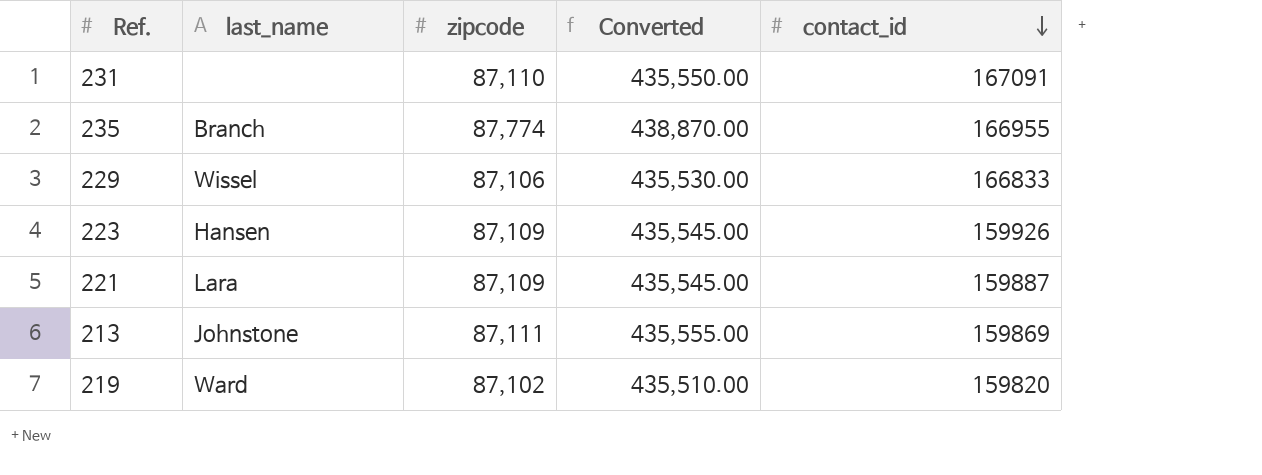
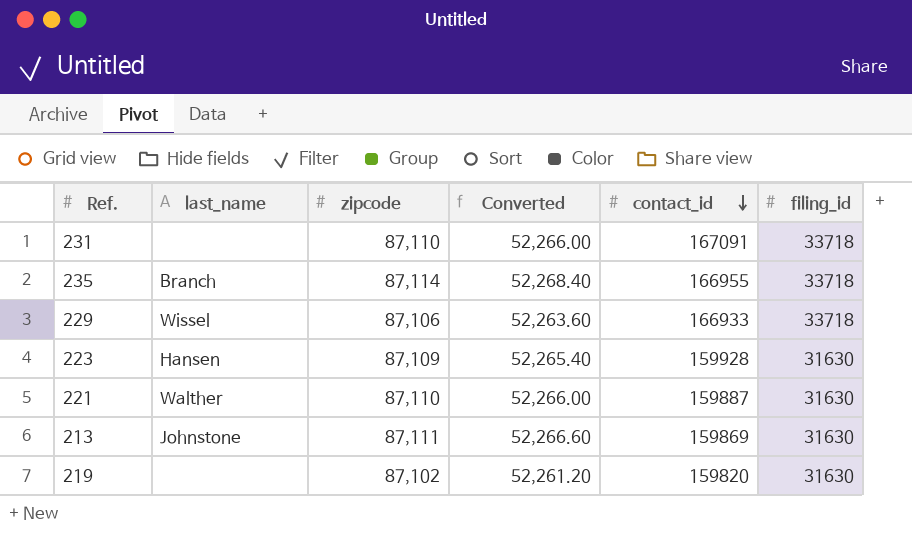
column Converted | formula: [zipcode] * 5 -> [zipcode] * 0.6
column filing_id | position: none -> 6
235 | zipcode: 87,774 -> 87,114
229 | contact_id: 166833 -> 166933
223 | contact_id: 159926 -> 159928
221 | last_name: Lara -> Walther
221 | zipcode: 87,109 -> 87,110
219 | last_name: Ward -> none

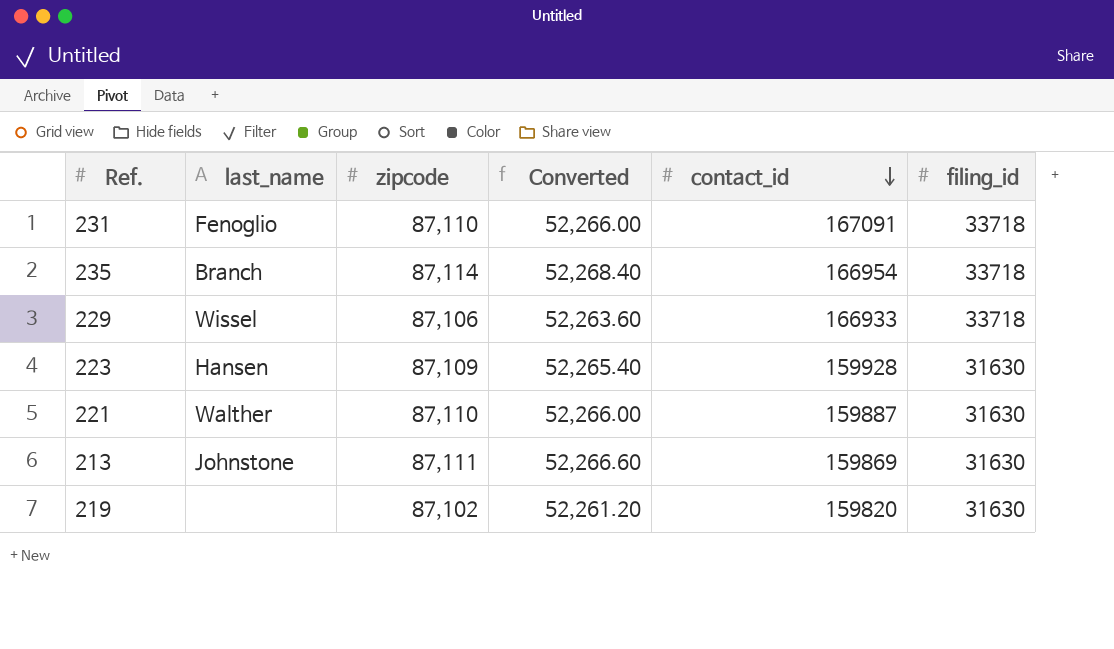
231 | last_name: none -> Fenoglio
235 | contact_id: 166955 -> 166954

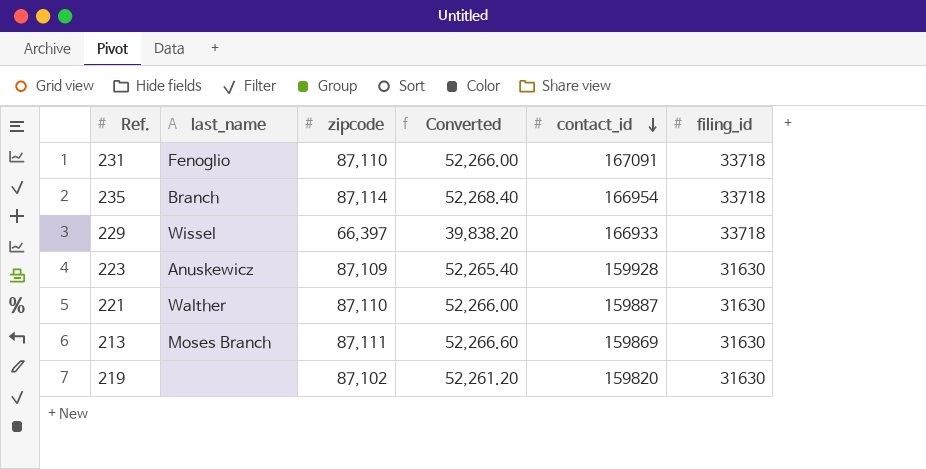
229 | zipcode: 87,106 -> 66,397
229 | Converted: 52,263.60 -> 39,838.20
223 | last_name: Hansen -> Anuskewicz
213 | last_name: Johnstone -> Moses Branch

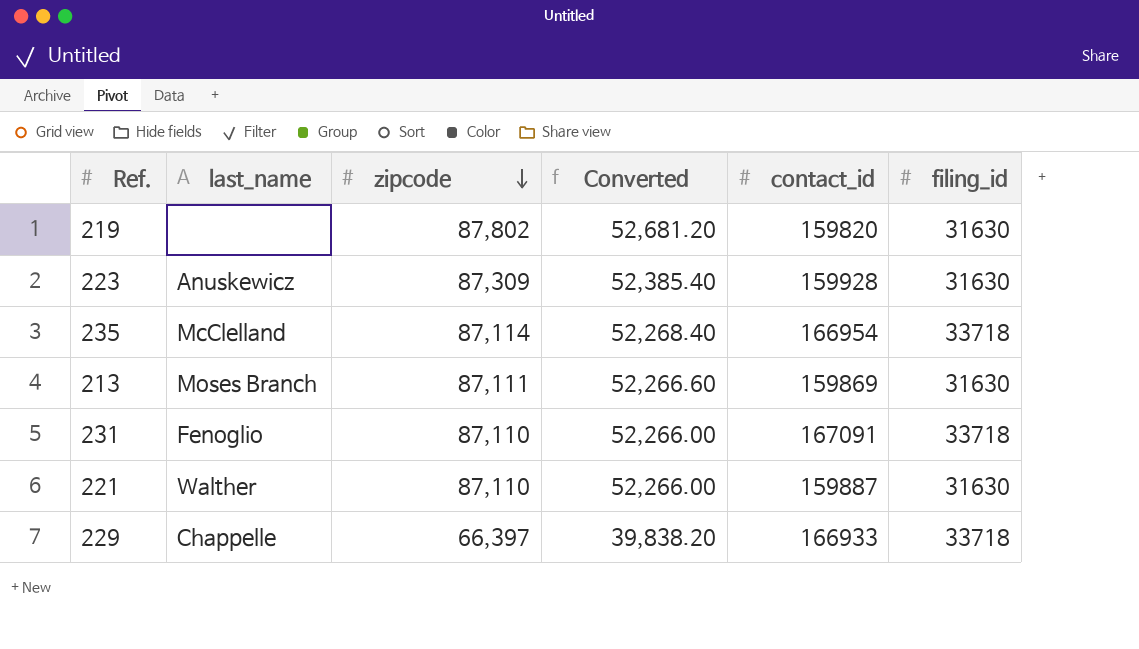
row order: contact_id descending -> zipcode descending
219 | zipcode: 87,102 -> 87,802
219 | Converted: 52,261.20 -> 52,681.20
223 | zipcode: 87,109 -> 87,309
223 | Converted: 52,265.40 -> 52,385.40
235 | last_name: Branch -> McClelland
229 | last_name: Wissel -> Chappelle

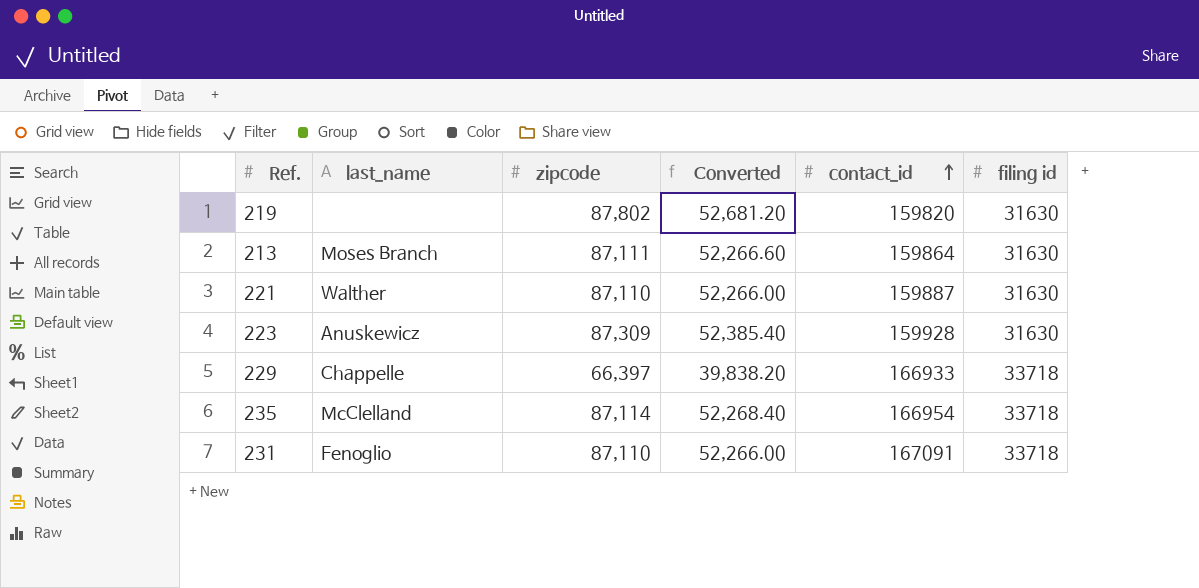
row order: zipcode descending -> contact_id ascending
column name: filing_id -> filing id
213 | contact_id: 159869 -> 159864

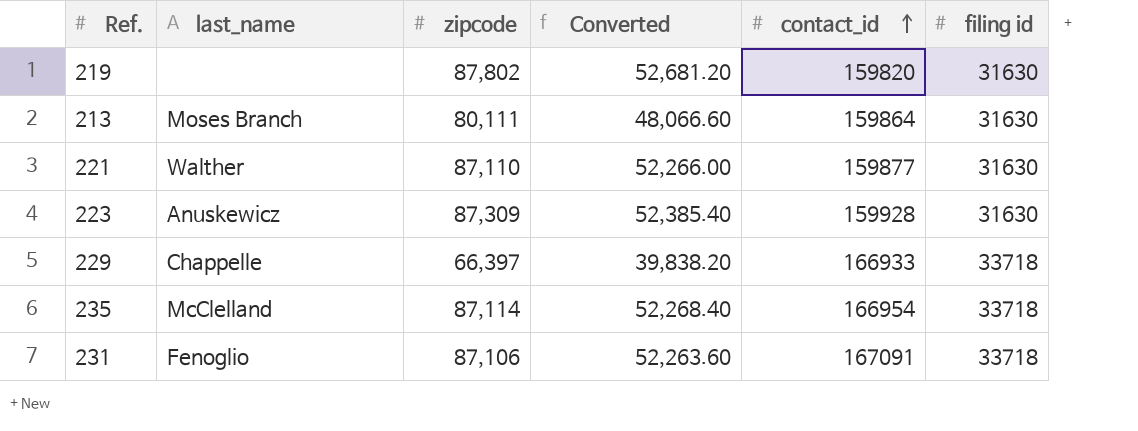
213 | zipcode: 87,111 -> 80,111
213 | Converted: 52,266.60 -> 48,066.60
221 | contact_id: 159887 -> 159877
231 | zipcode: 87,110 -> 87,106
231 | Converted: 52,266.00 -> 52,263.60

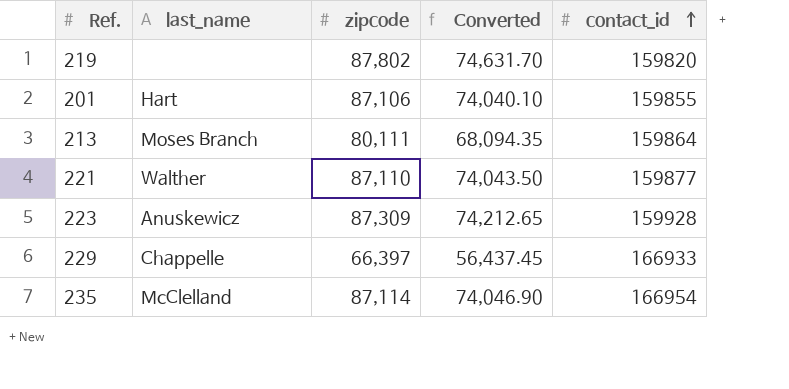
column filing id | position: 6 -> none
column Converted | formula: [zipcode] * 0.6 -> [zipcode] * 0.85
row 231: Fenoglio | 87,106 | 52,263.60 | 167091 | 33718 -> none
row 201: none -> Hart | 87,106 | 74,040.10 | 159855

